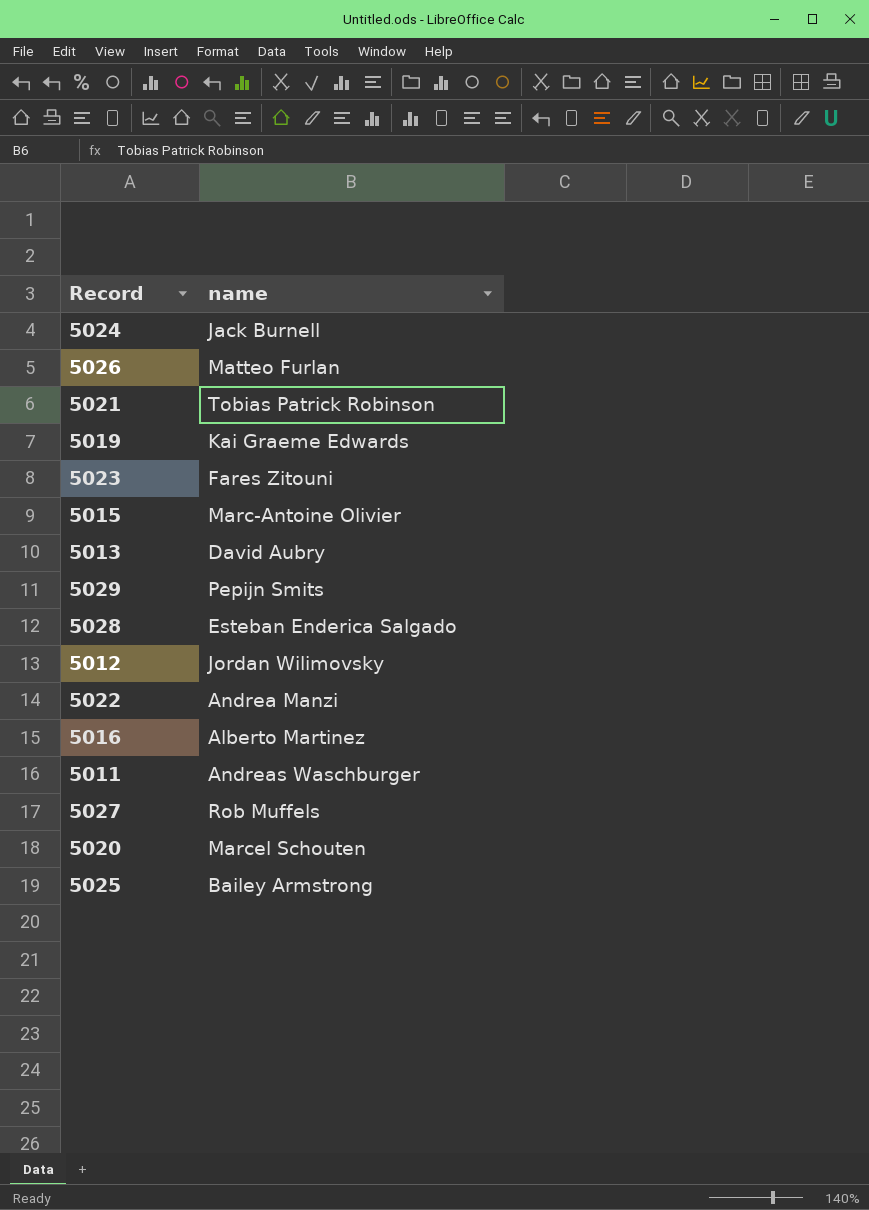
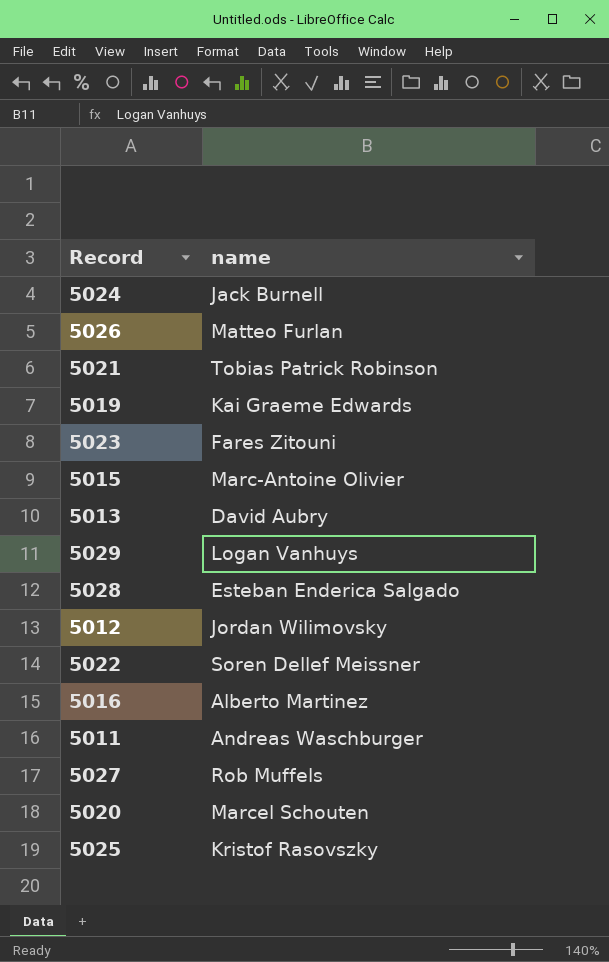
5029 | name: Pepijn Smits -> Logan Vanhuys
5022 | name: Andrea Manzi -> Soren Dellef Meissner
5025 | name: Bailey Armstrong -> Kristof Rasovszky

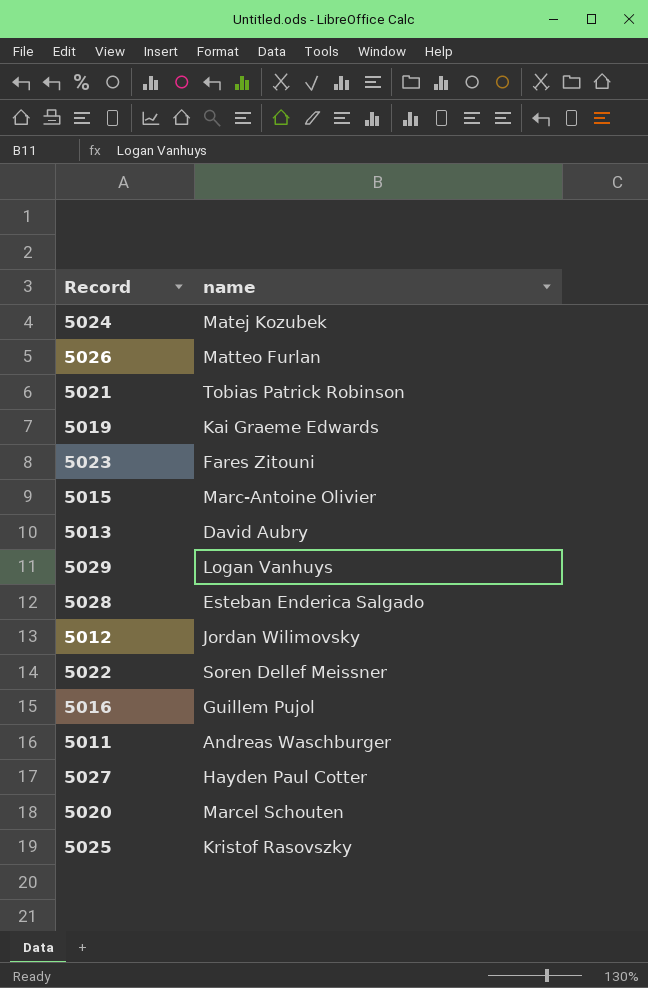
5024 | name: Jack Burnell -> Matej Kozubek
5016 | name: Alberto Martinez -> Guillem Pujol
5027 | name: Rob Muffels -> Hayden Paul Cotter

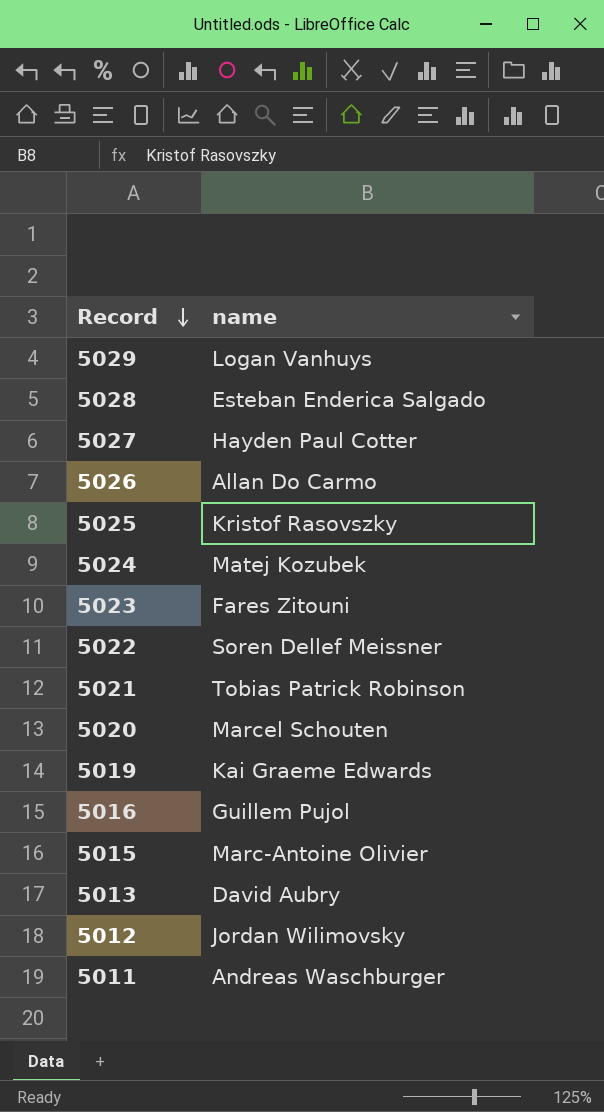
row order: none -> Record descending
5026 | name: Matteo Furlan -> Allan Do Carmo

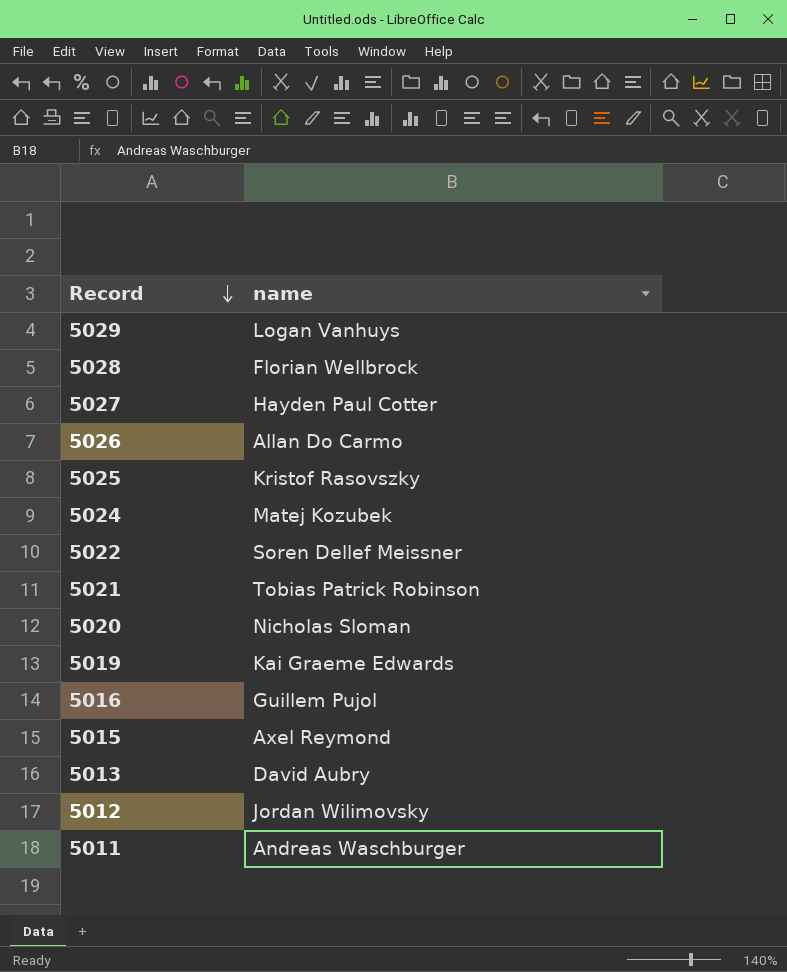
row 5023: Fares Zitouni -> none
5028 | name: Esteban Enderica Salgado -> Florian Wellbrock
5020 | name: Marcel Schouten -> Nicholas Sloman
5015 | name: Marc-Antoine Olivier -> Axel Reymond

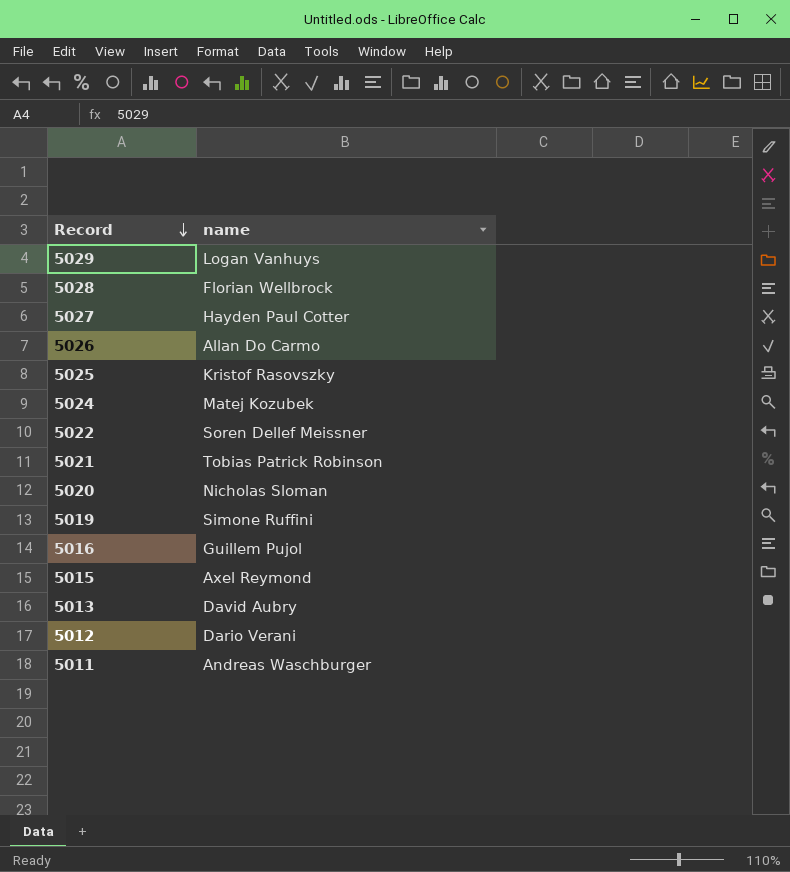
5019 | name: Kai Graeme Edwards -> Simone Ruffini
5012 | name: Jordan Wilimovsky -> Dario Verani

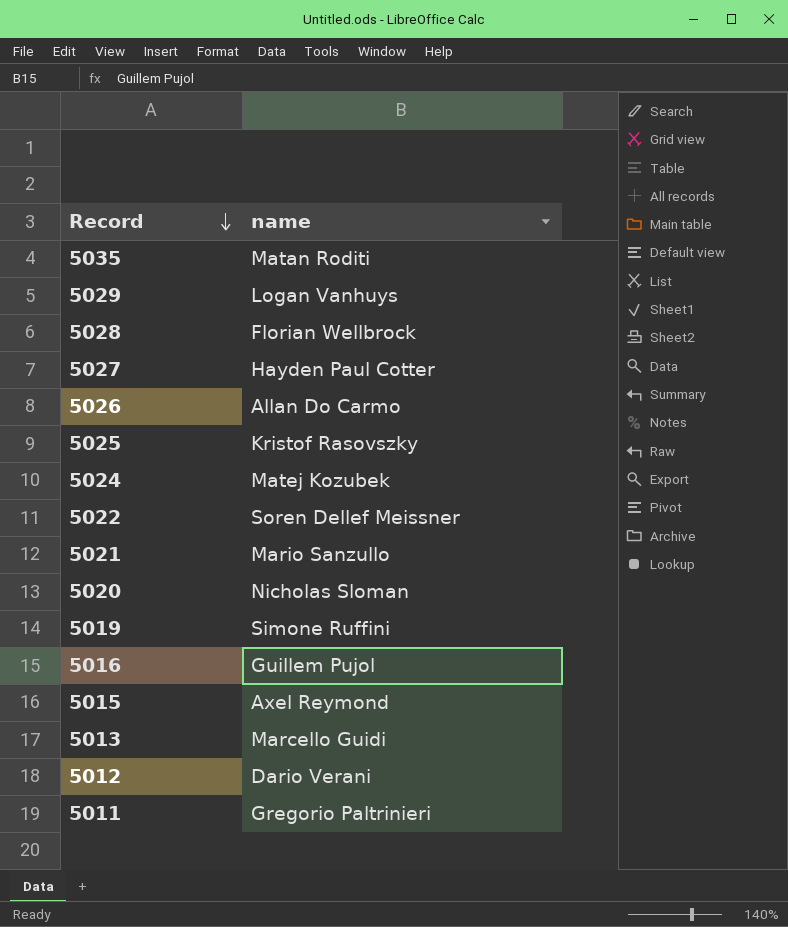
row 5035: none -> Matan Roditi
5021 | name: Tobias Patrick Robinson -> Mario Sanzullo
5013 | name: David Aubry -> Marcello Guidi
5011 | name: Andreas Waschburger -> Gregorio Paltrinieri

